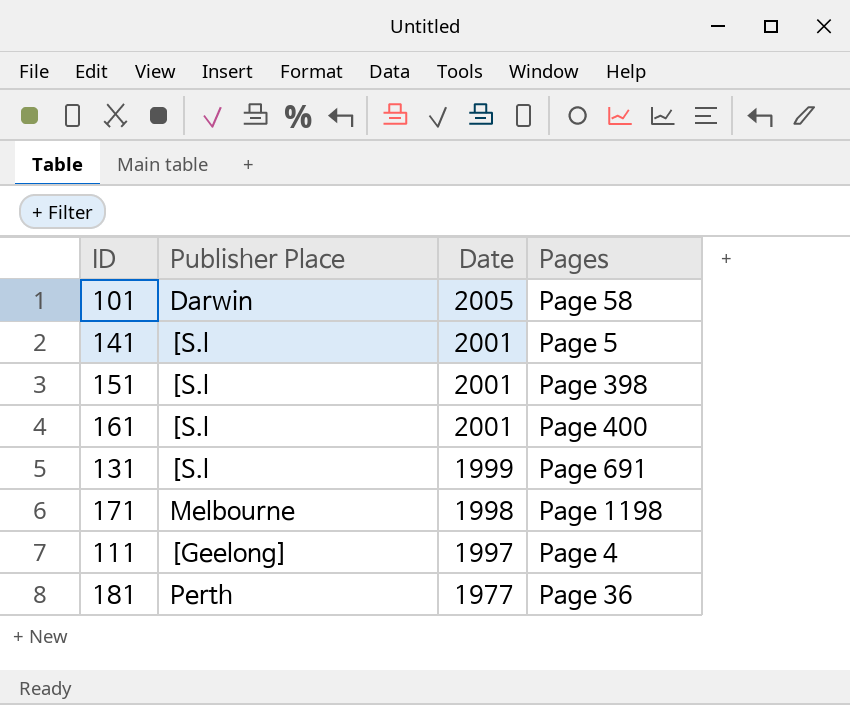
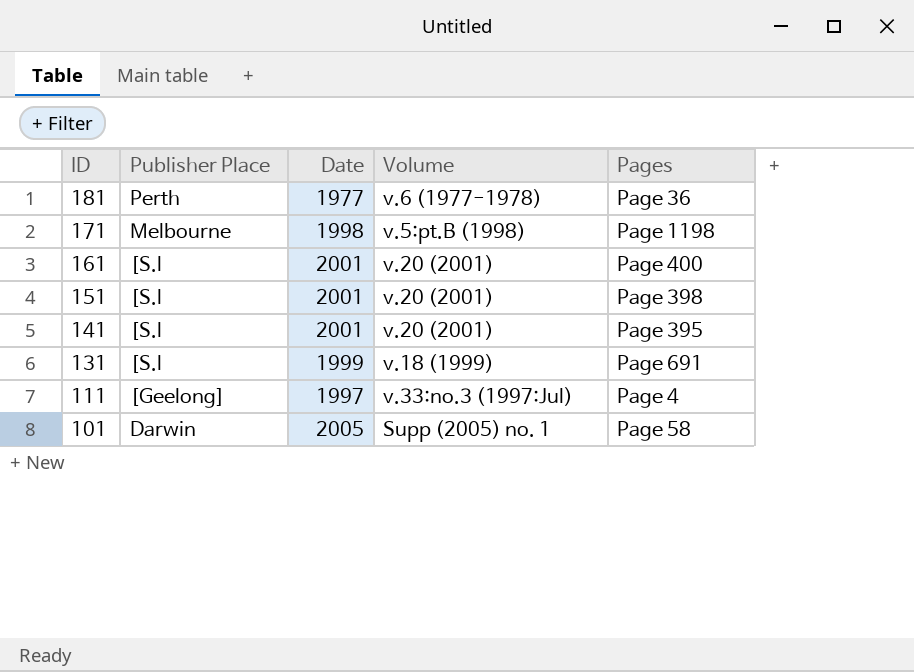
row order: Date descending -> ID descending
column Volume | position: none -> 4
141 | Pages: Page 5 -> Page 395

